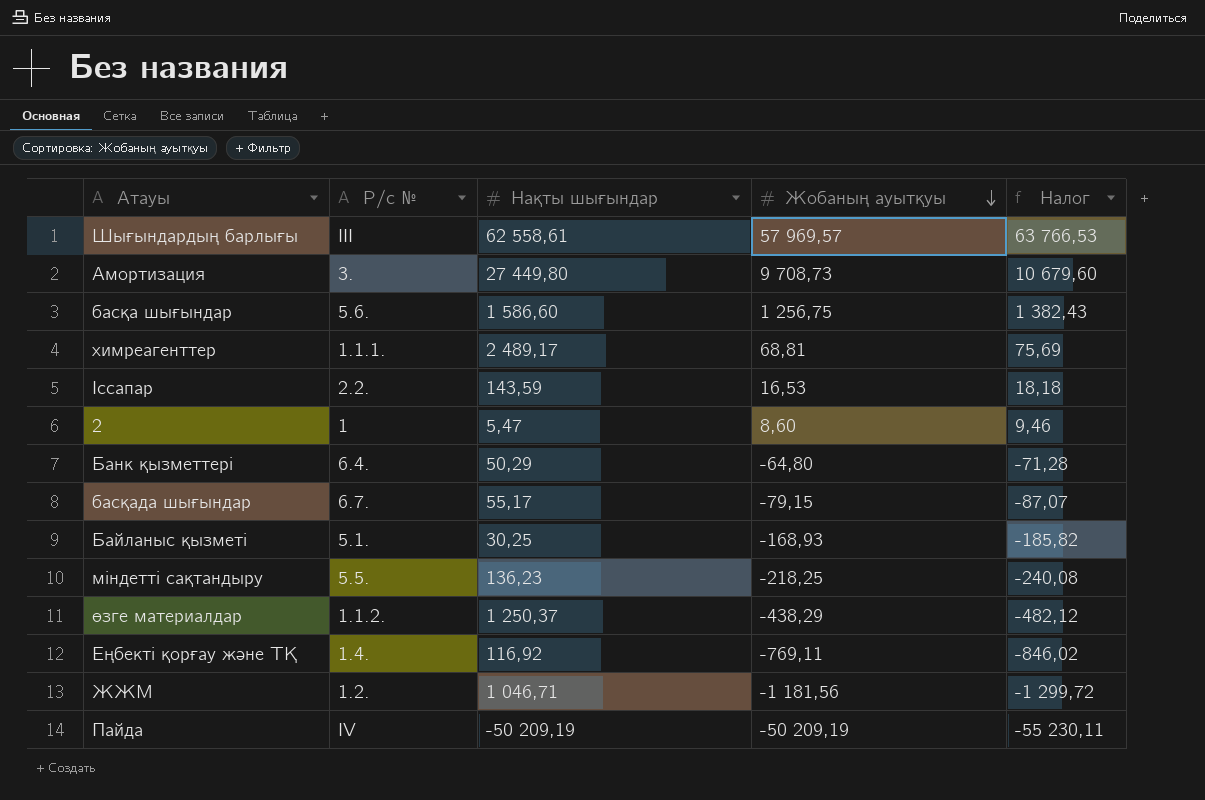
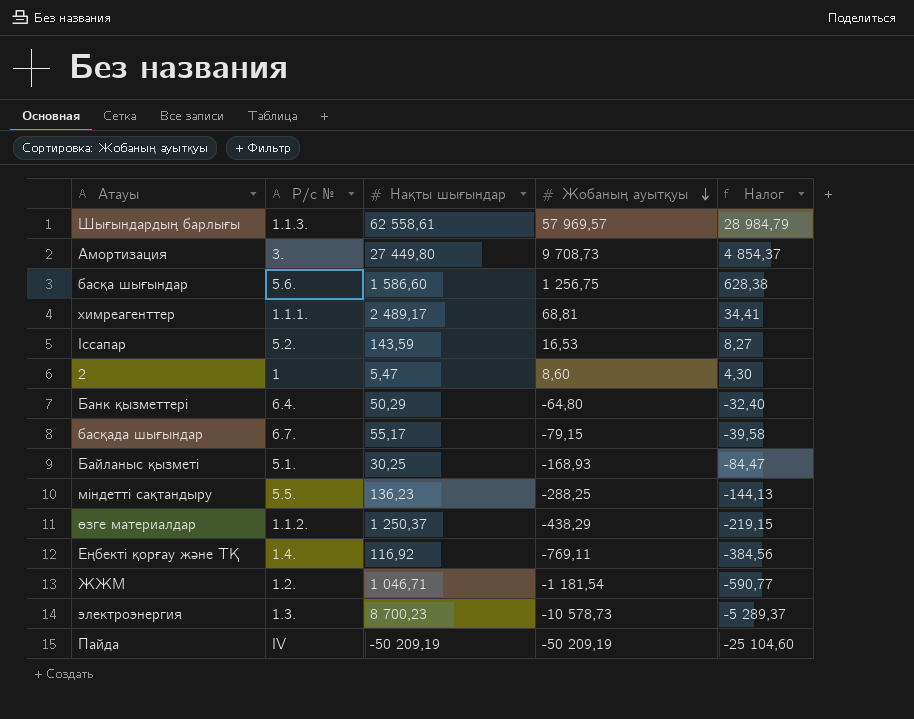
column Налог | formula: [Жобаның ауытқуы] * 1,1 -> [Жобаның ауытқуы] * 0,5
Шығындардың барлығы | Р/с №: III -> 1.1.3.
Іссапар | Р/с №: 2.2. -> 5.2.
міндетті сақтандыру | Жобаның ауытқуы: -218,25 -> -288,25
ЖЖМ | Жобаның ауытқуы: -1 181,56 -> -1 181,54
row электроэнергия: none -> 1.3. | 8 700,23 | -10 578,73 | -5 289,37

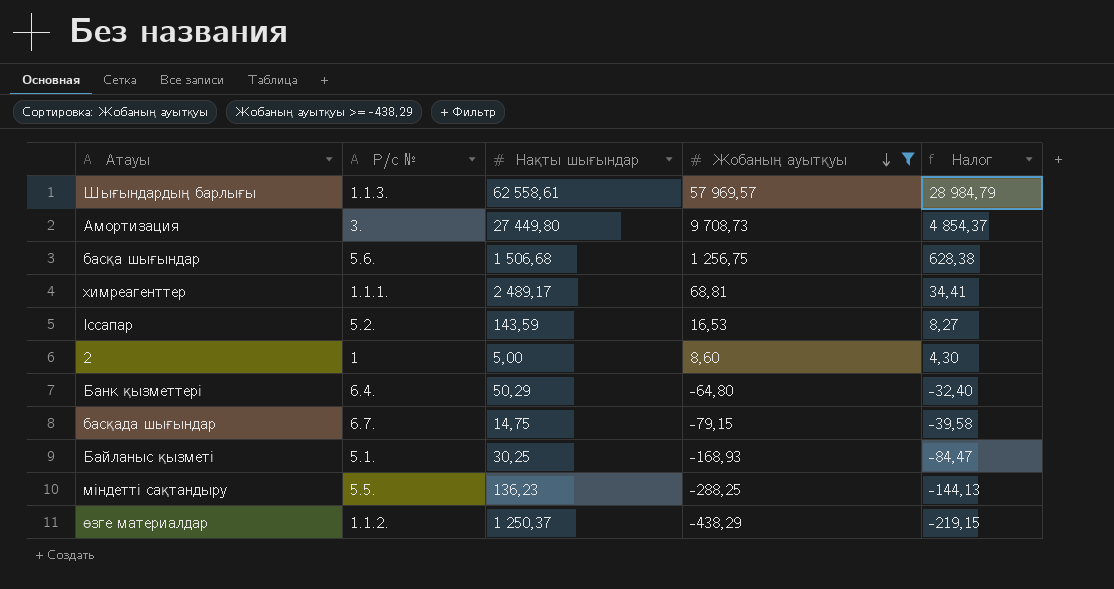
filter: none -> Жобаның ауытқуы >= -438,29
басқа шығындар | Нақты шығындар: 1 586,60 -> 1 506,68
2 | Нақты шығындар: 5,47 -> 5,00
басқада шығындар | Нақты шығындар: 55,17 -> 14,75

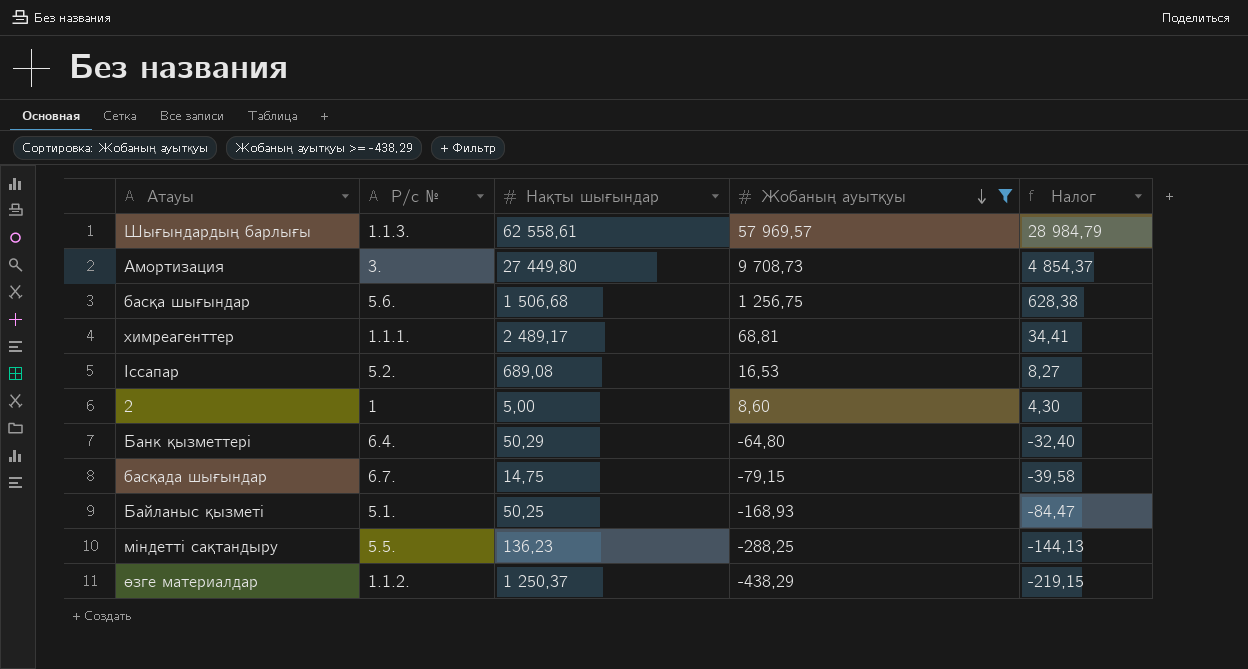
Іссапар | Нақты шығындар: 143,59 -> 689,08
Байланыс қызметі | Нақты шығындар: 30,25 -> 50,25

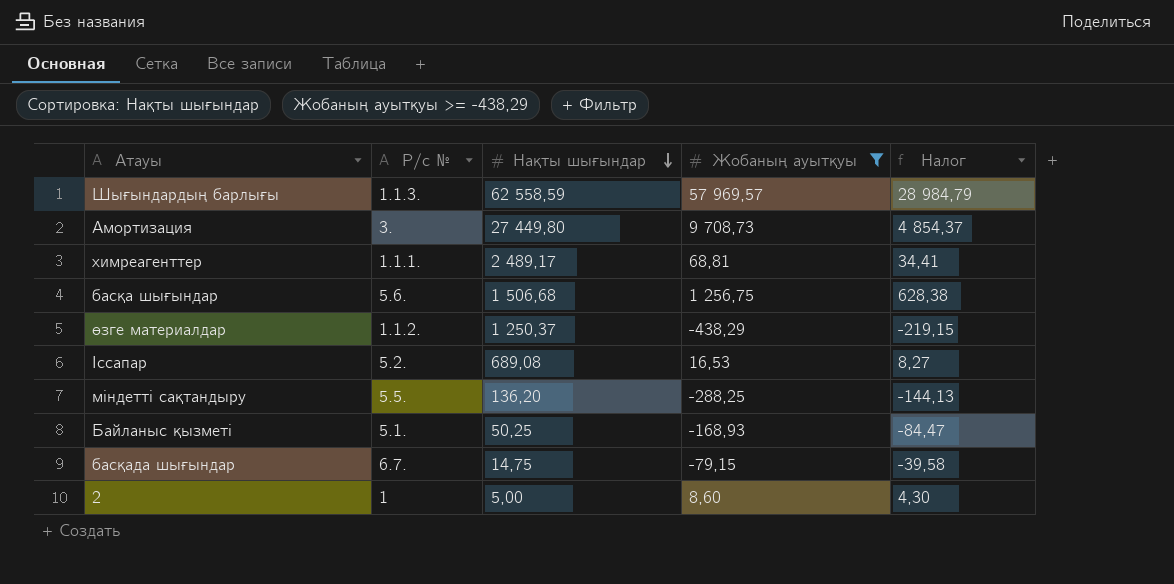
row order: Жобаның ауытқуы descending -> Нақты шығындар descending
row Банк қызметтері: 6.4. | 50,29 | -64,80 | -32,40 -> none
Шығындардың барлығы | Нақты шығындар: 62 558,61 -> 62 558,59
міндетті сақтандыру | Нақты шығындар: 136,23 -> 136,20

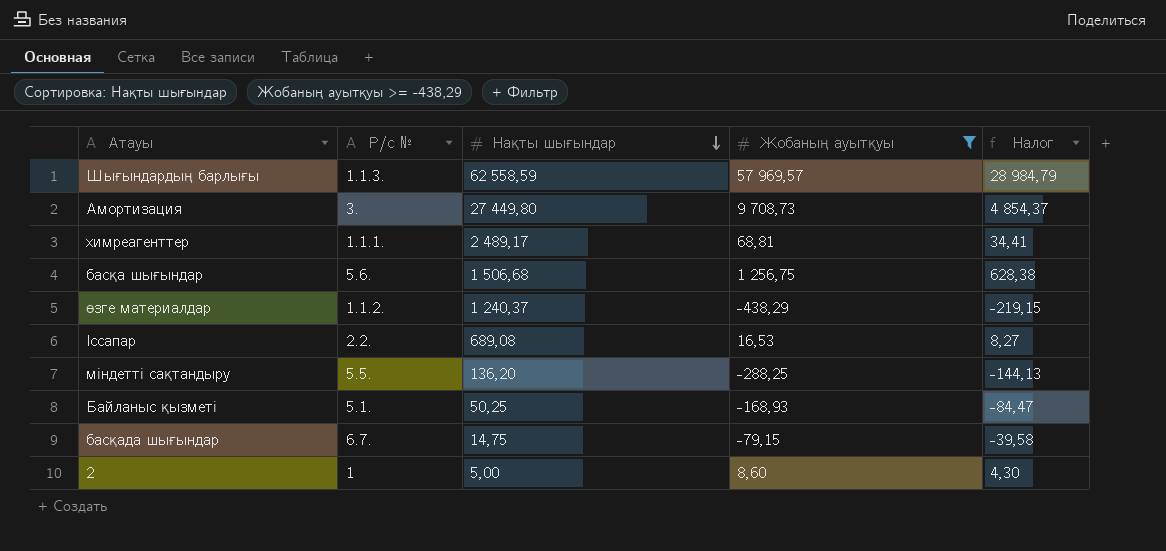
өзге материалдар | Нақты шығындар: 1 250,37 -> 1 240,37
Іссапар | Р/с №: 5.2. -> 2.2.

